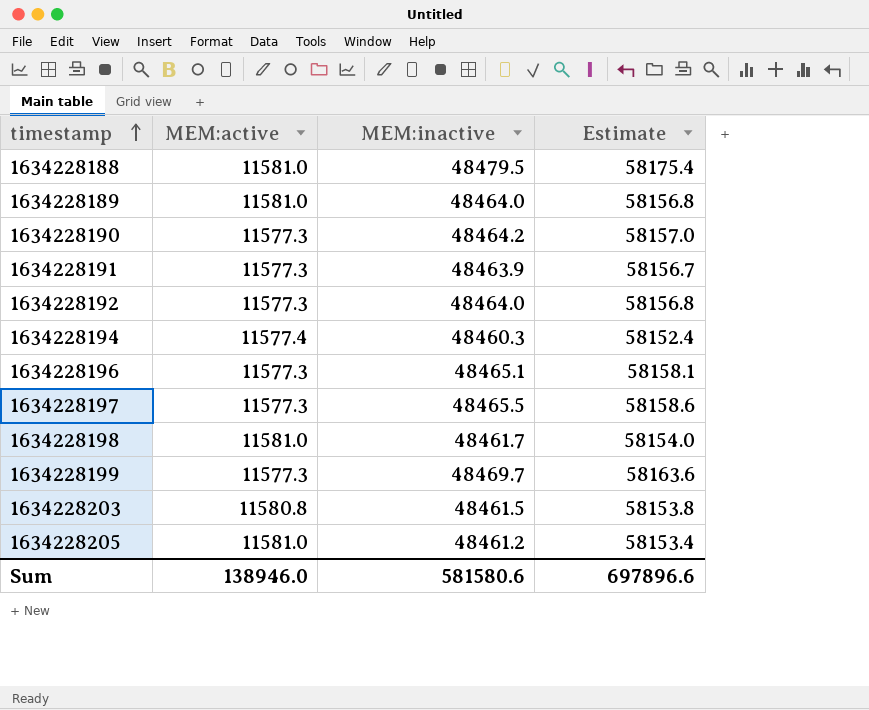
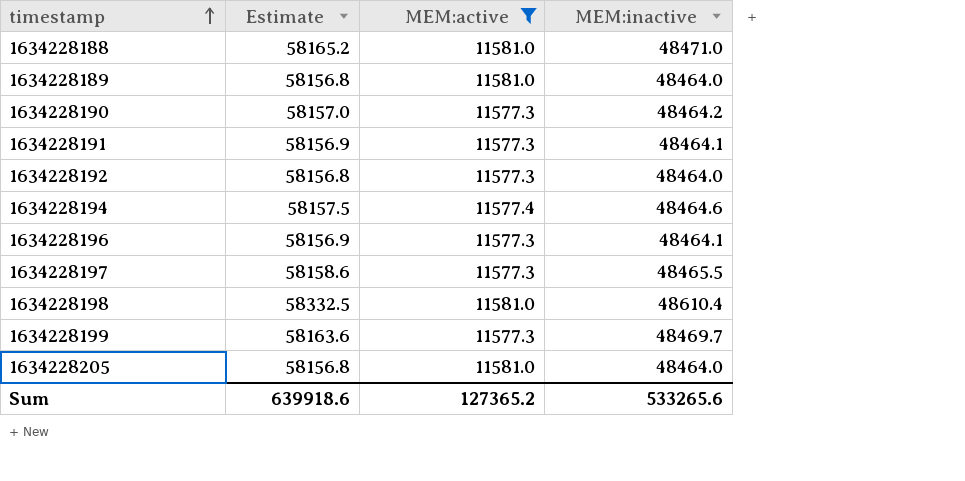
filter: none -> MEM:active != 11580.8
column Estimate | position: 4 -> 2
1634228188 | Estimate: 58175.4 -> 58165.2
1634228188 | MEM:inactive: 48479.5 -> 48471.0
1634228191 | Estimate: 58156.7 -> 58156.9
1634228191 | MEM:inactive: 48463.9 -> 48464.1
1634228194 | Estimate: 58152.4 -> 58157.5
1634228194 | MEM:inactive: 48460.3 -> 48464.6
1634228196 | Estimate: 58158.1 -> 58156.9
1634228196 | MEM:inactive: 48465.1 -> 48464.1
1634228198 | Estimate: 58154.0 -> 58332.5
1634228198 | MEM:inactive: 48461.7 -> 48610.4
1634228205 | Estimate: 58153.4 -> 58156.8
1634228205 | MEM:inactive: 48461.2 -> 48464.0
Sum | Estimate: 697896.6 -> 639918.6
Sum | MEM:active: 138946.0 -> 127365.2
Sum | MEM:inactive: 581580.6 -> 533265.6

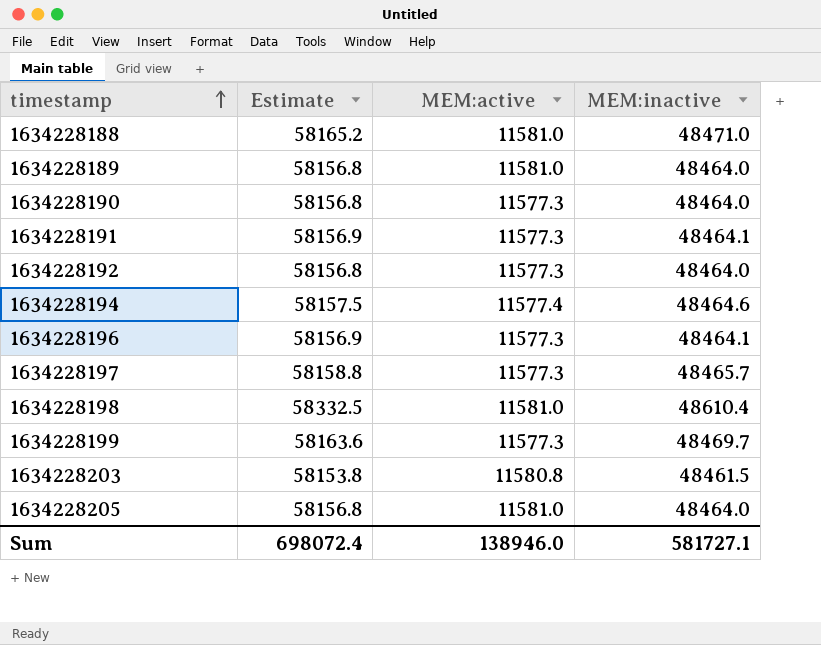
filter: MEM:active != 11580.8 -> none
1634228190 | Estimate: 58157.0 -> 58156.8
1634228190 | MEM:inactive: 48464.2 -> 48464.0
1634228197 | Estimate: 58158.6 -> 58158.8
1634228197 | MEM:inactive: 48465.5 -> 48465.7
Sum | Estimate: 639918.6 -> 698072.4
Sum | MEM:active: 127365.2 -> 138946.0
Sum | MEM:inactive: 533265.6 -> 581727.1

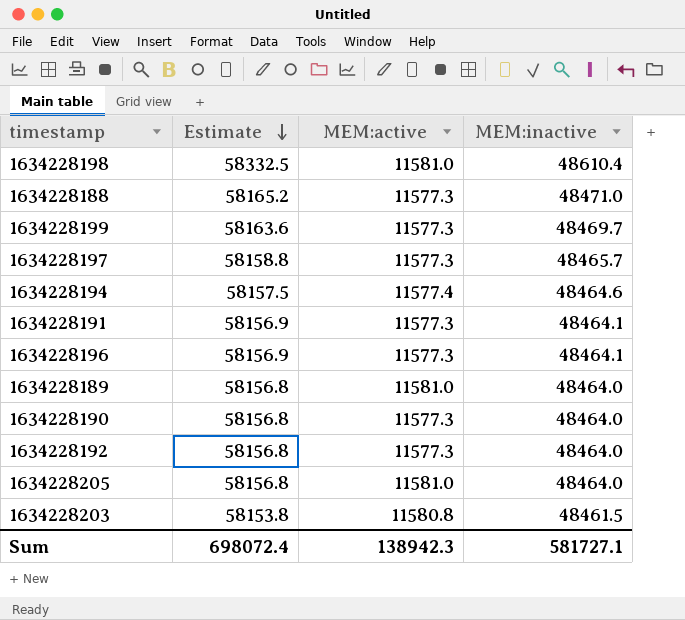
row order: timestamp ascending -> Estimate descending
1634228188 | MEM:active: 11581.0 -> 11577.3
Sum | MEM:active: 138946.0 -> 138942.3

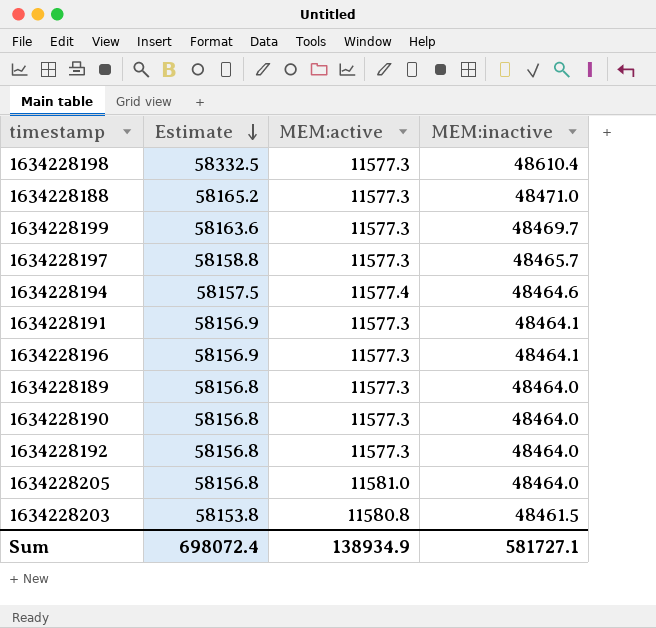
1634228198 | MEM:active: 11581.0 -> 11577.3
1634228189 | MEM:active: 11581.0 -> 11577.3
Sum | MEM:active: 138942.3 -> 138934.9

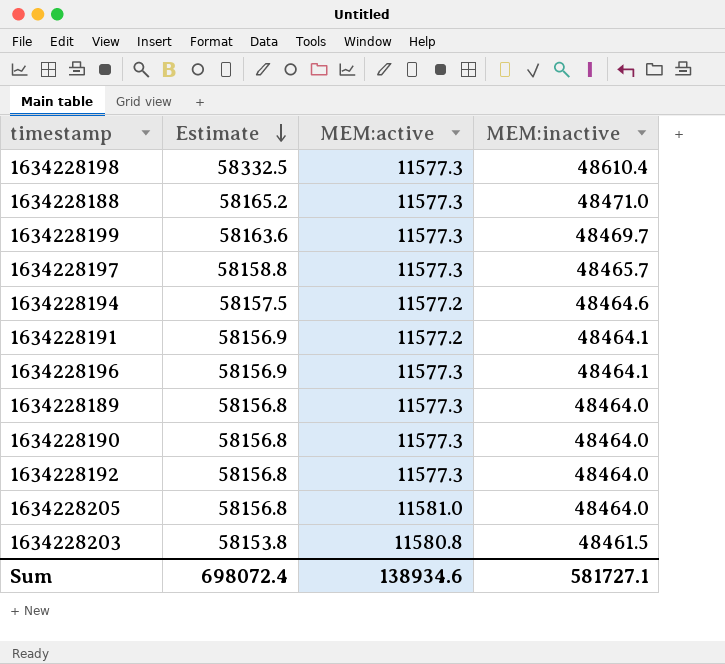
1634228194 | MEM:active: 11577.4 -> 11577.2
1634228191 | MEM:active: 11577.3 -> 11577.2
Sum | MEM:active: 138934.9 -> 138934.6

